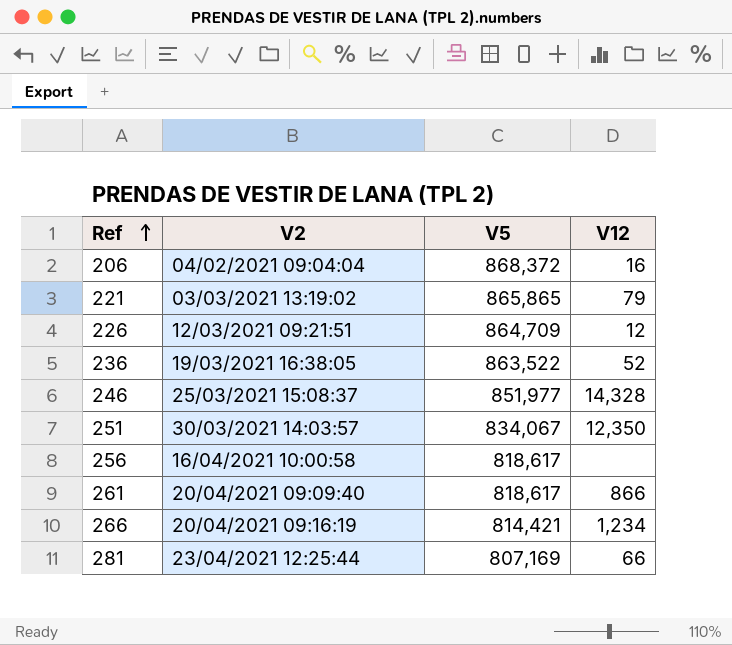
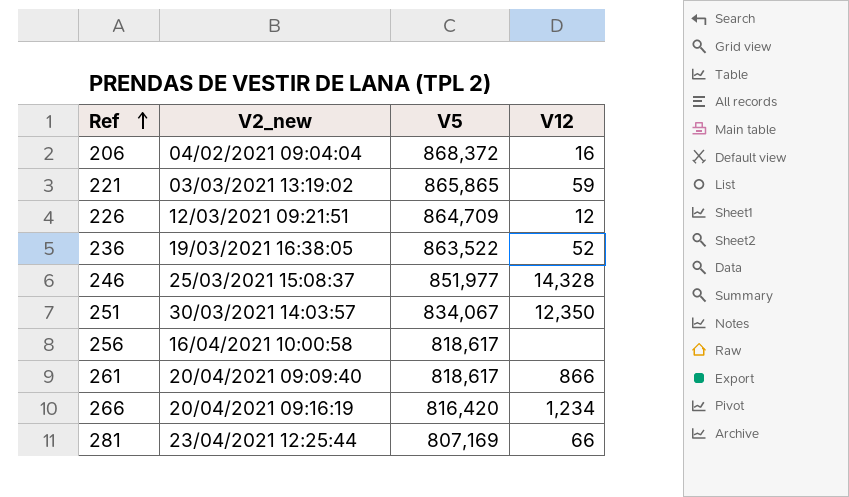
column name: V2 -> V2_new
221 | V12: 79 -> 59
266 | V5: 814,421 -> 816,420

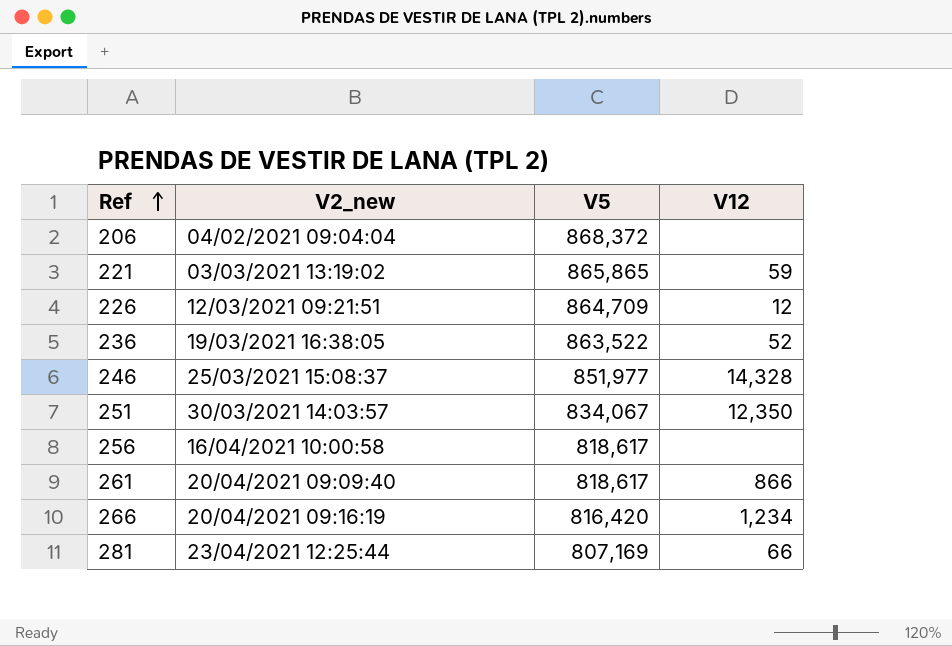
206 | V12: 16 -> none

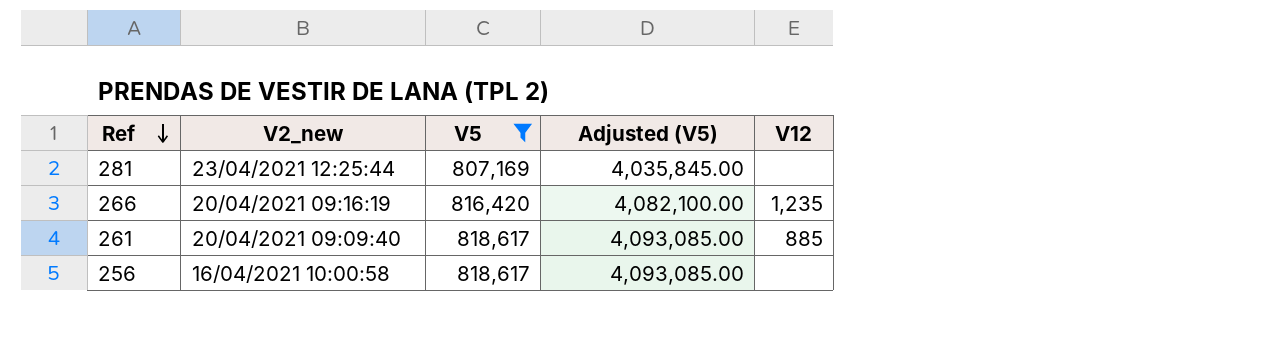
filter: none -> V5 <= 818,617
row order: Ref ascending -> Ref descending
column Adjusted (V5) | formula: none -> [V5] * 5
281 | V12: 66 -> none
266 | V12: 1,234 -> 1,235
261 | V12: 866 -> 885

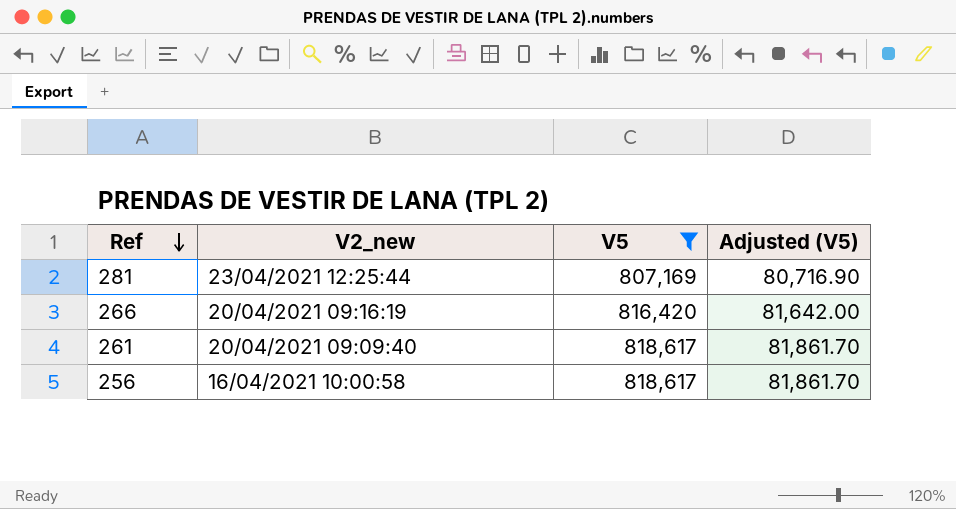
column V12 | position: 5 -> none
column Adjusted (V5) | formula: [V5] * 5 -> [V5] * 0.1

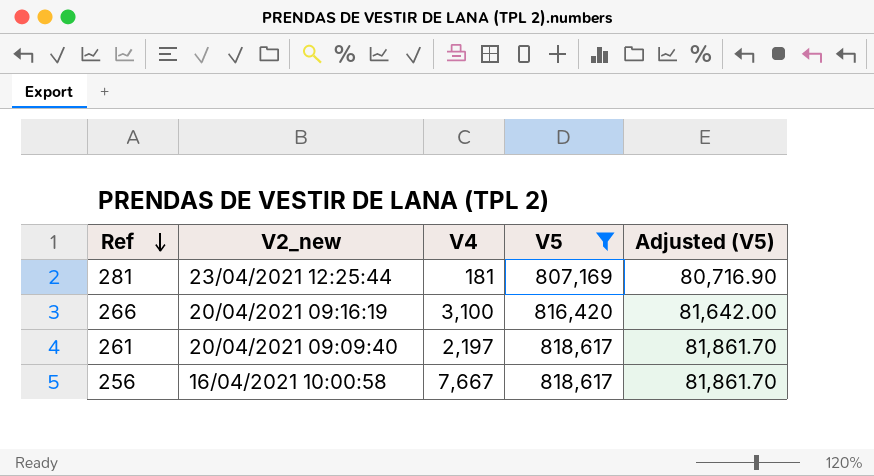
column V4 | position: none -> 3

